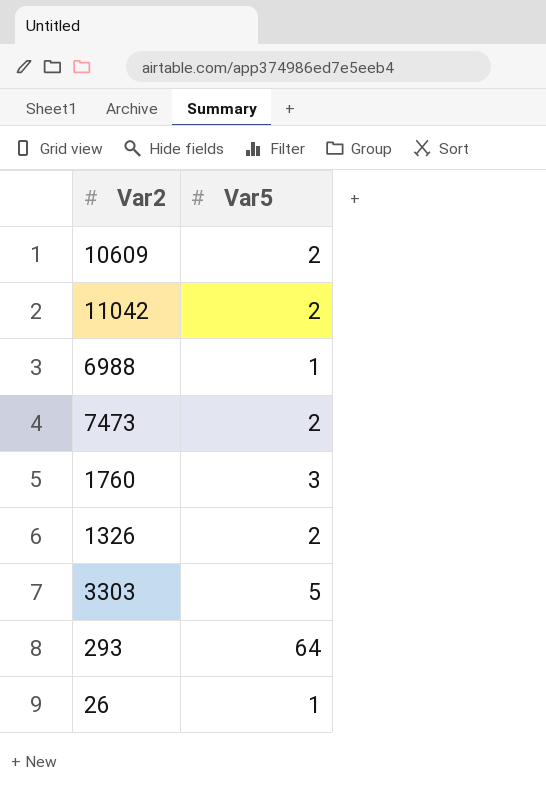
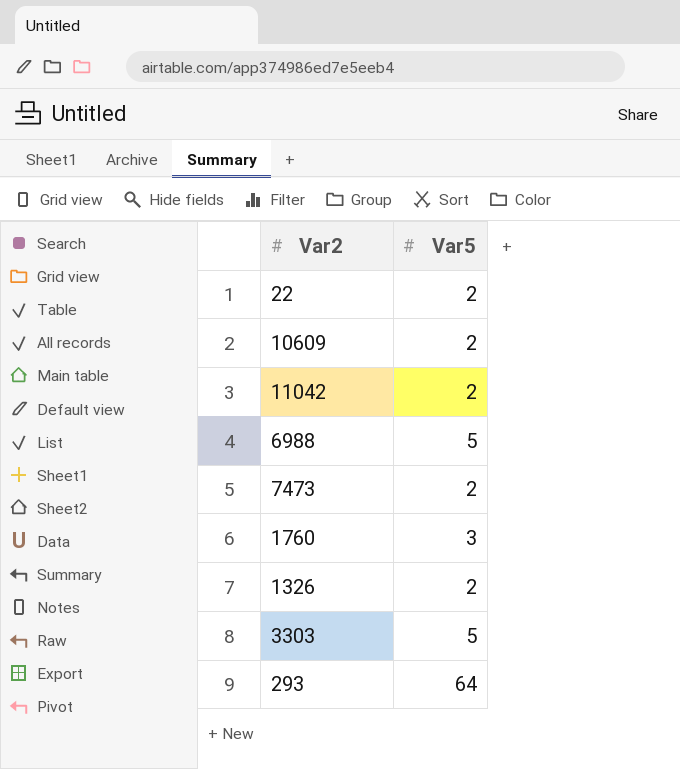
row 26: 1 -> none
row 22: none -> 2
6988 | Var5: 1 -> 5

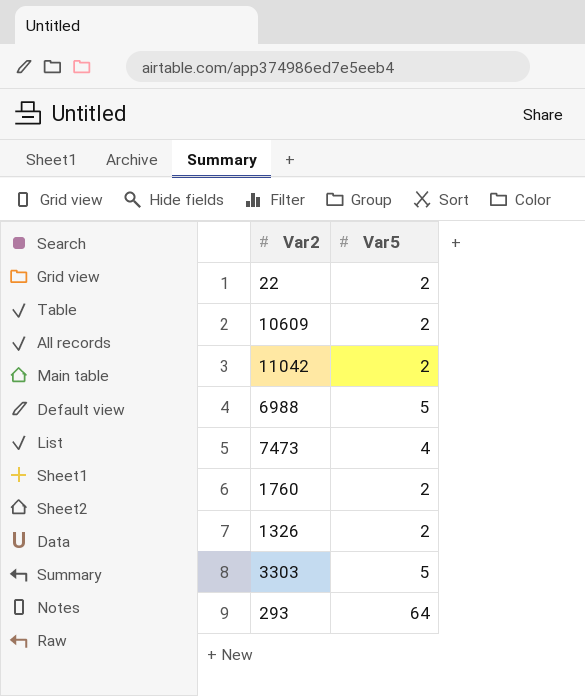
7473 | Var5: 2 -> 4
1760 | Var5: 3 -> 2

